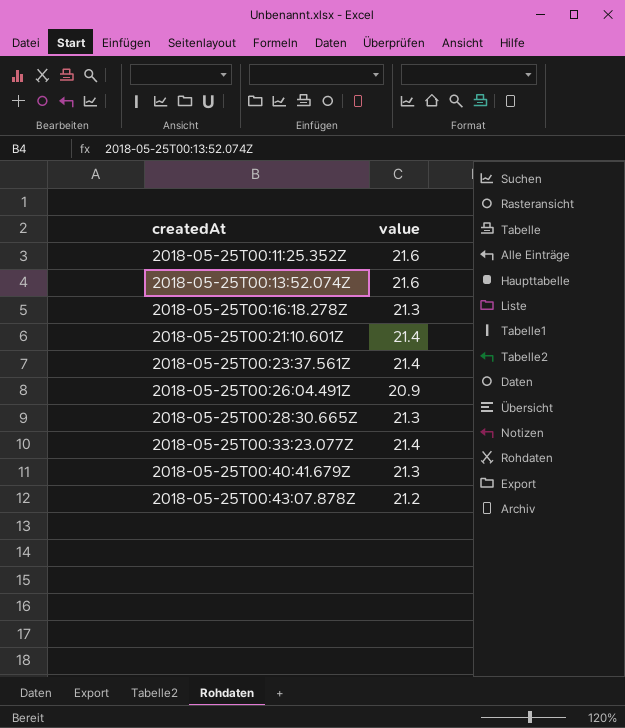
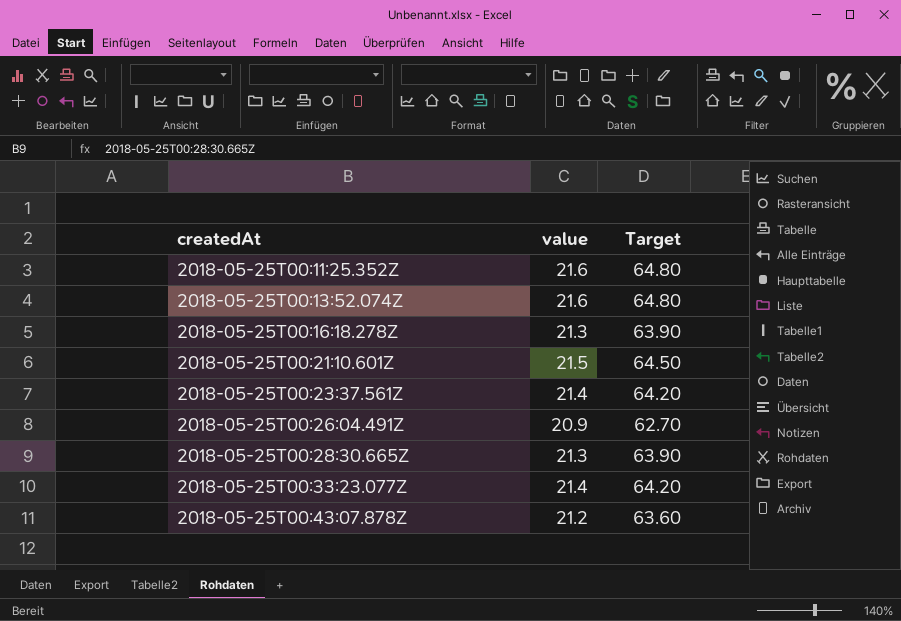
column Target | formula: none -> [value] * 3
row 2018-05-25T00:40:41.679Z: 21.3 -> none
2018-05-25T00:21:10.601Z | value: 21.4 -> 21.5

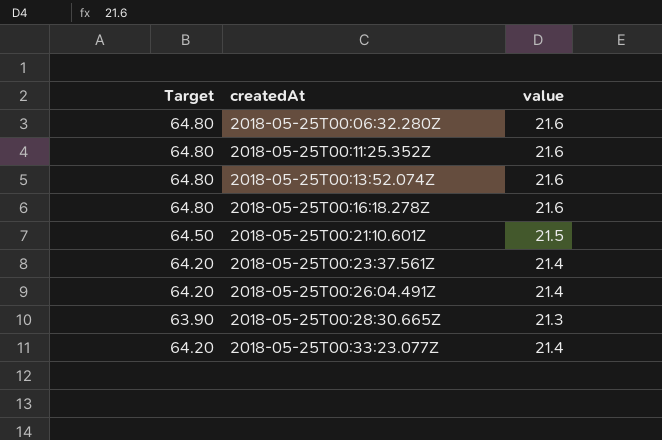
column Target | position: 3 -> 1
row 2018-05-25T00:43:07.878Z: 21.2 | 63.60 -> none
row 2018-05-25T00:06:32.280Z: none -> 64.80 | 21.6
2018-05-25T00:16:18.278Z | Target: 63.90 -> 64.80
2018-05-25T00:16:18.278Z | value: 21.3 -> 21.6
2018-05-25T00:26:04.491Z | Target: 62.70 -> 64.20
2018-05-25T00:26:04.491Z | value: 20.9 -> 21.4

